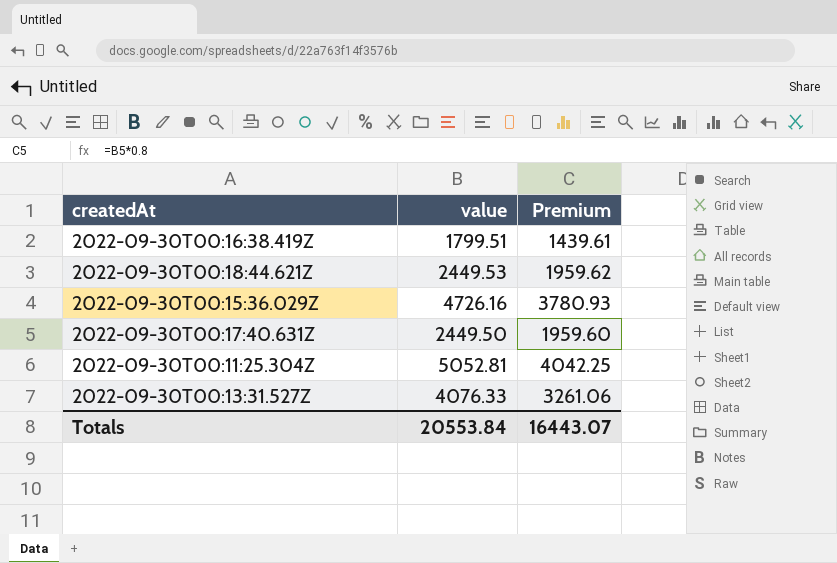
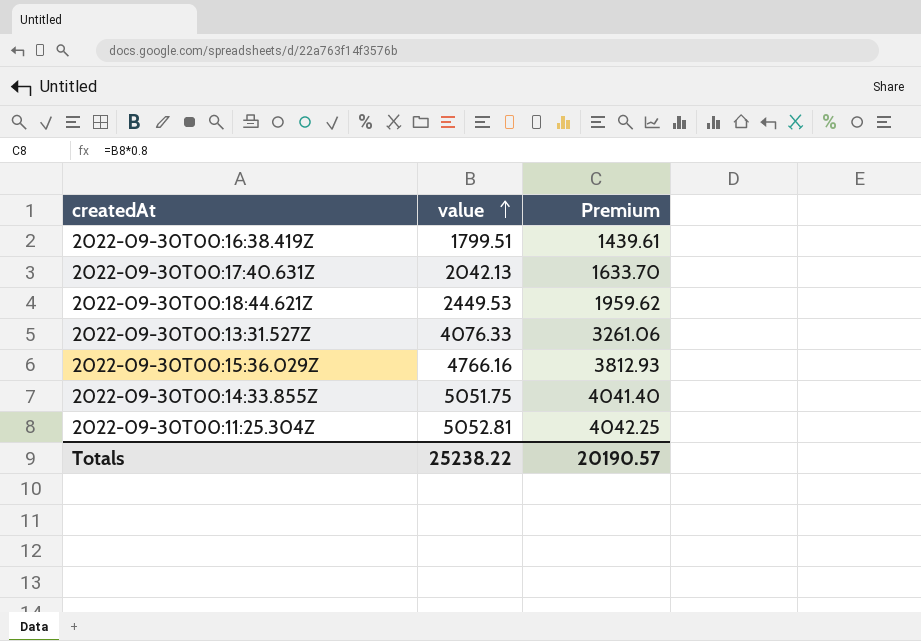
row order: none -> value ascending
2022-09-30T00:17:40.631Z | value: 2449.50 -> 2042.13
2022-09-30T00:17:40.631Z | Premium: 1959.60 -> 1633.70
2022-09-30T00:15:36.029Z | value: 4726.16 -> 4766.16
2022-09-30T00:15:36.029Z | Premium: 3780.93 -> 3812.93
row 2022-09-30T00:14:33.855Z: none -> 5051.75 | 4041.40
Totals | value: 20553.84 -> 25238.22
Totals | Premium: 16443.07 -> 20190.57

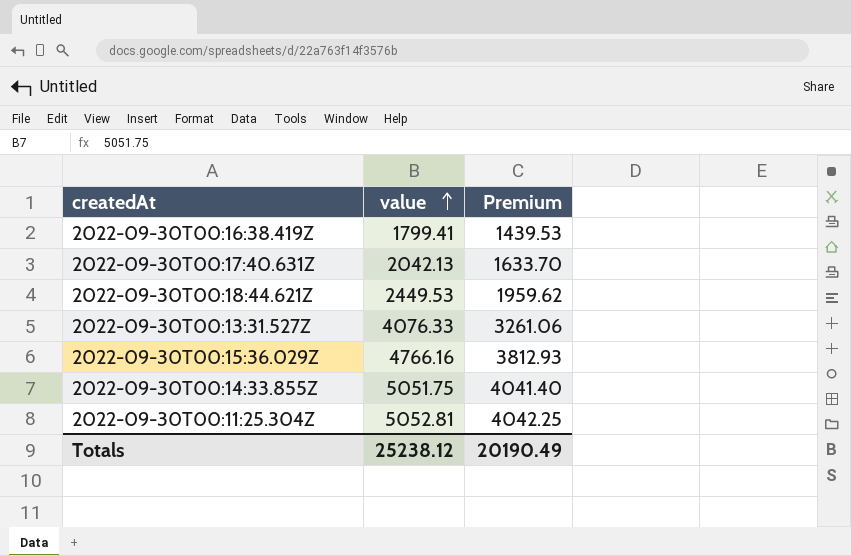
2022-09-30T00:16:38.419Z | value: 1799.51 -> 1799.41
2022-09-30T00:16:38.419Z | Premium: 1439.61 -> 1439.53
Totals | value: 25238.22 -> 25238.12
Totals | Premium: 20190.57 -> 20190.49

